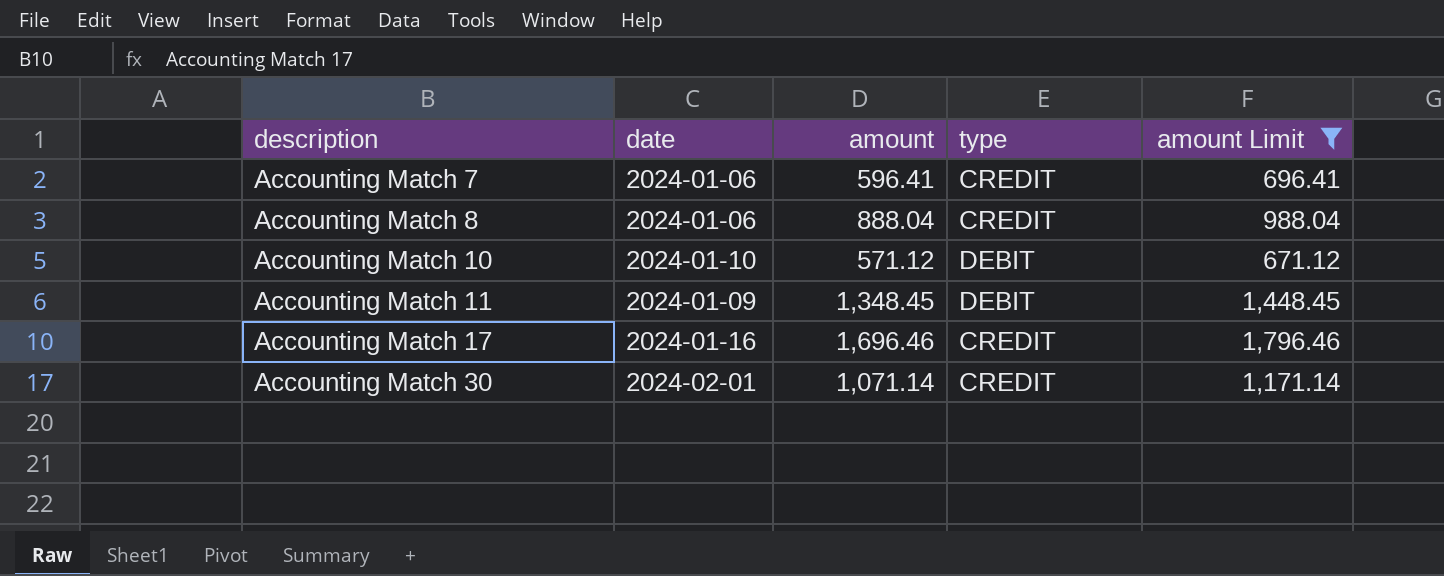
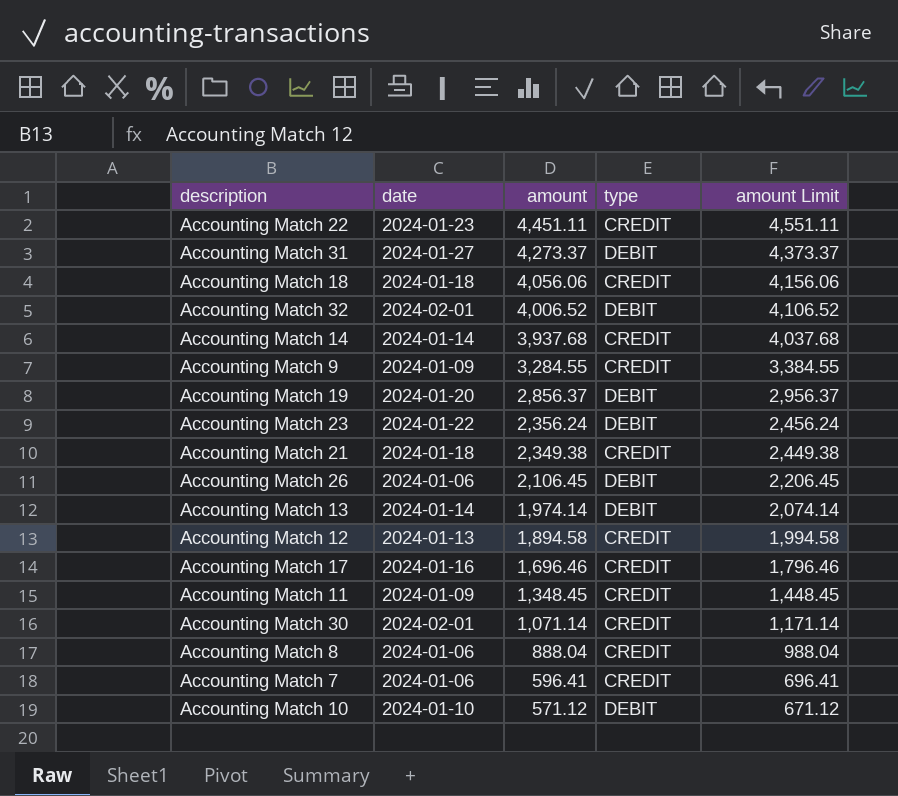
filter: amount Limit <= 1,796.46 -> none
row order: description ascending -> amount descending
Accounting Match 11 | type: DEBIT -> CREDIT

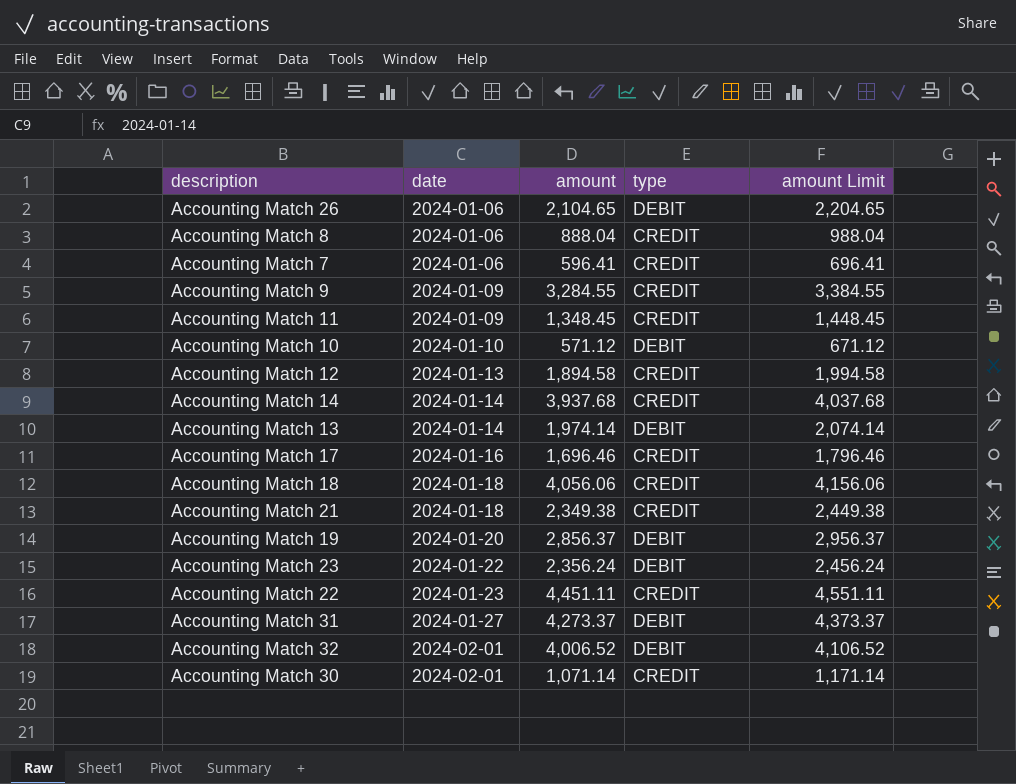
row order: amount descending -> date ascending
Accounting Match 26 | amount: 2,106.45 -> 2,104.65
Accounting Match 26 | amount Limit: 2,206.45 -> 2,204.65

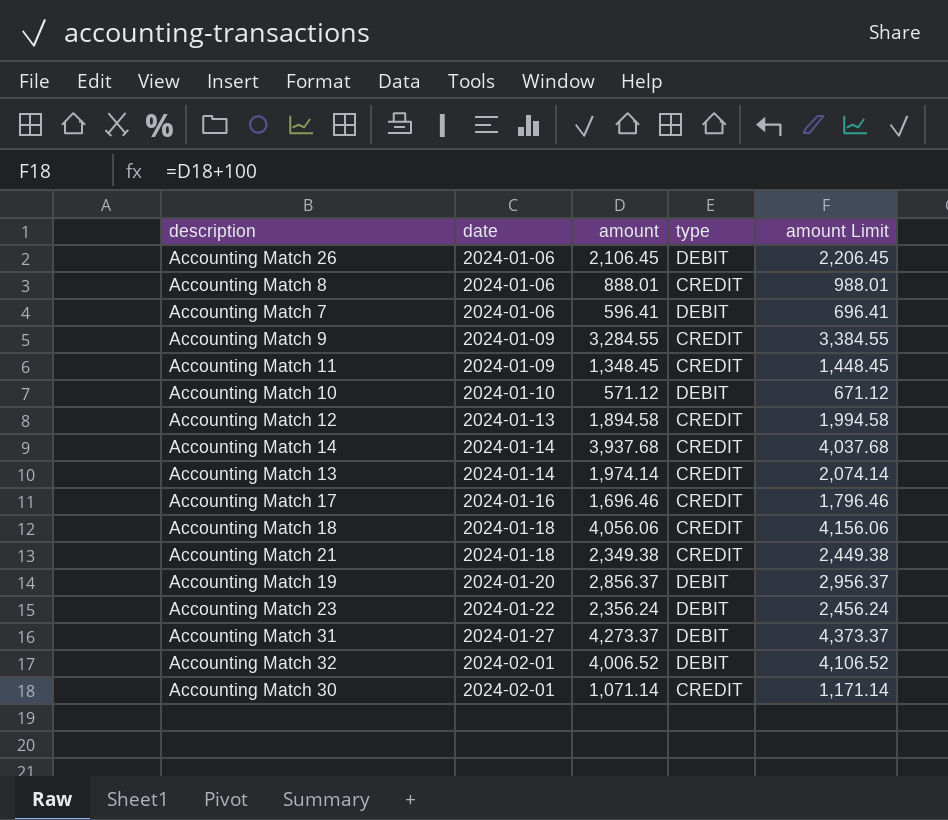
row Accounting Match 22: 2024-01-23 | 4,451.11 | CREDIT | 4,551.11 -> none
Accounting Match 26 | amount: 2,104.65 -> 2,106.45
Accounting Match 26 | amount Limit: 2,204.65 -> 2,206.45
Accounting Match 8 | amount: 888.04 -> 888.01
Accounting Match 8 | amount Limit: 988.04 -> 988.01
Accounting Match 7 | type: CREDIT -> DEBIT
Accounting Match 13 | type: DEBIT -> CREDIT

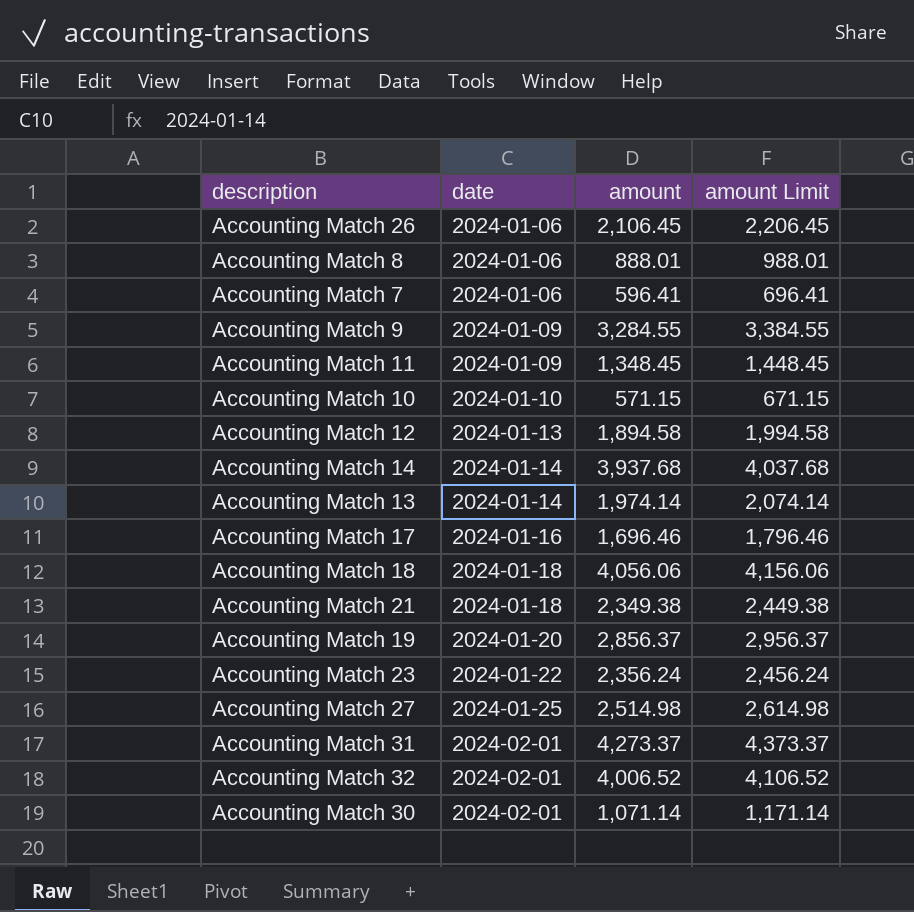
column type | position: 4 -> none
Accounting Match 10 | amount: 571.12 -> 571.15
Accounting Match 10 | amount Limit: 671.12 -> 671.15
row Accounting Match 27: none -> 2024-01-25 | 2,514.98 | 2,614.98
Accounting Match 31 | date: 2024-01-27 -> 2024-02-01

